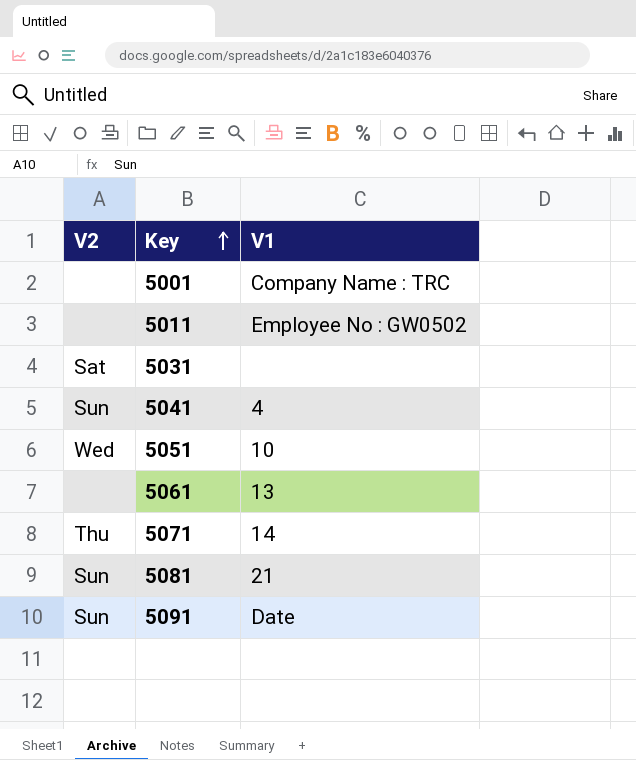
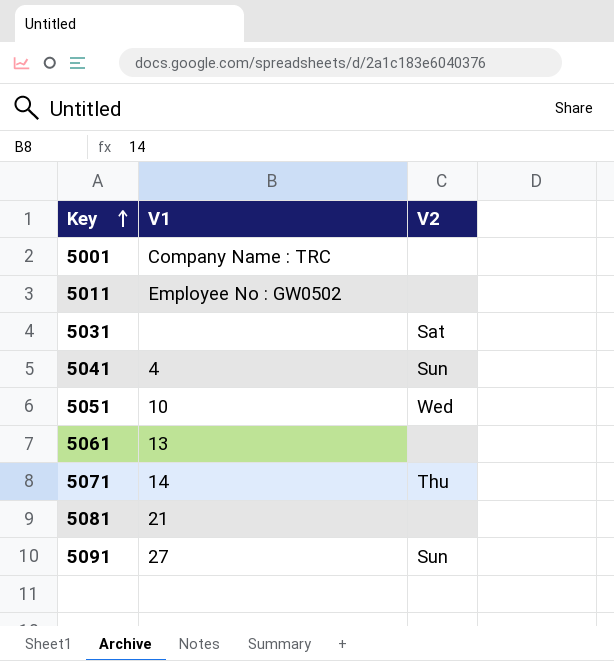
column V2 | position: 1 -> 3
5081 | V2: Sun -> none
5091 | V1: Date -> 27

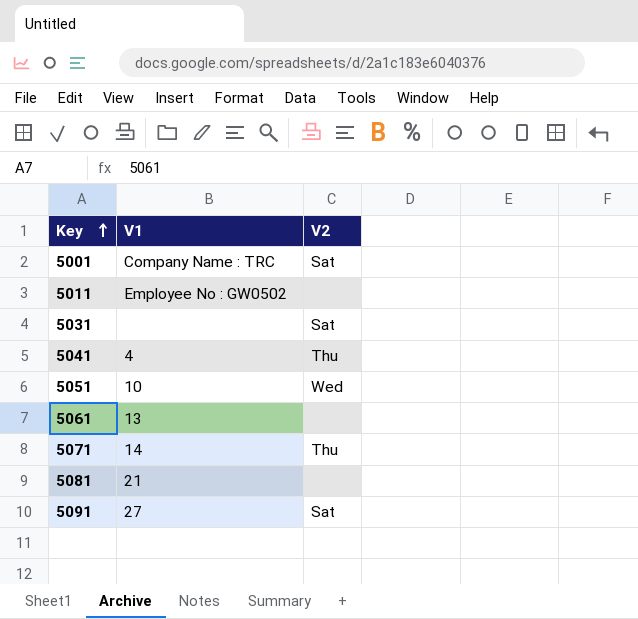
5001 | V2: none -> Sat
5041 | V2: Sun -> Thu
5091 | V2: Sun -> Sat

